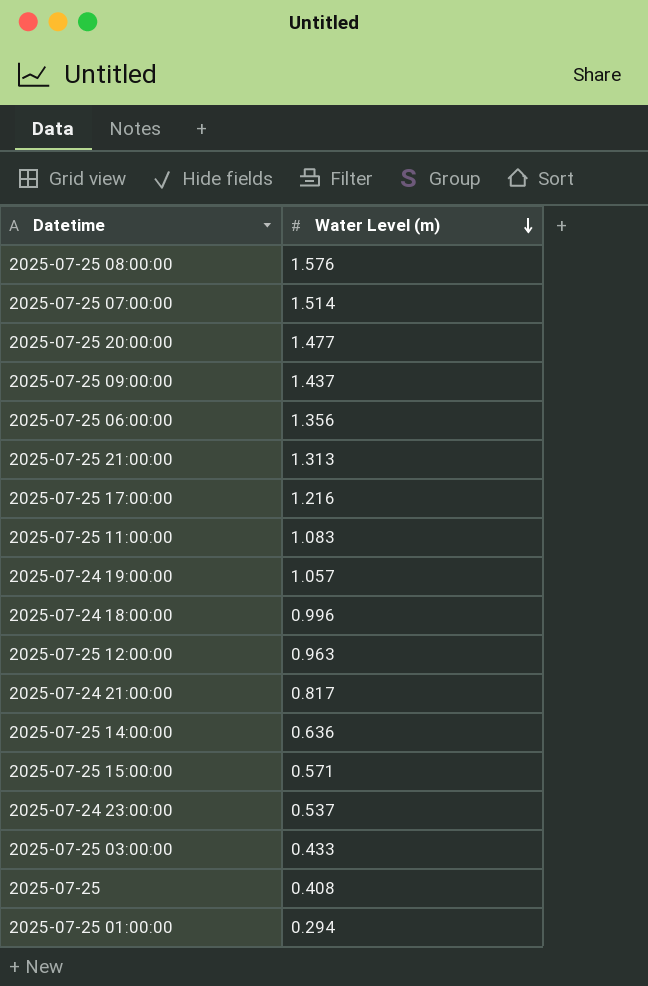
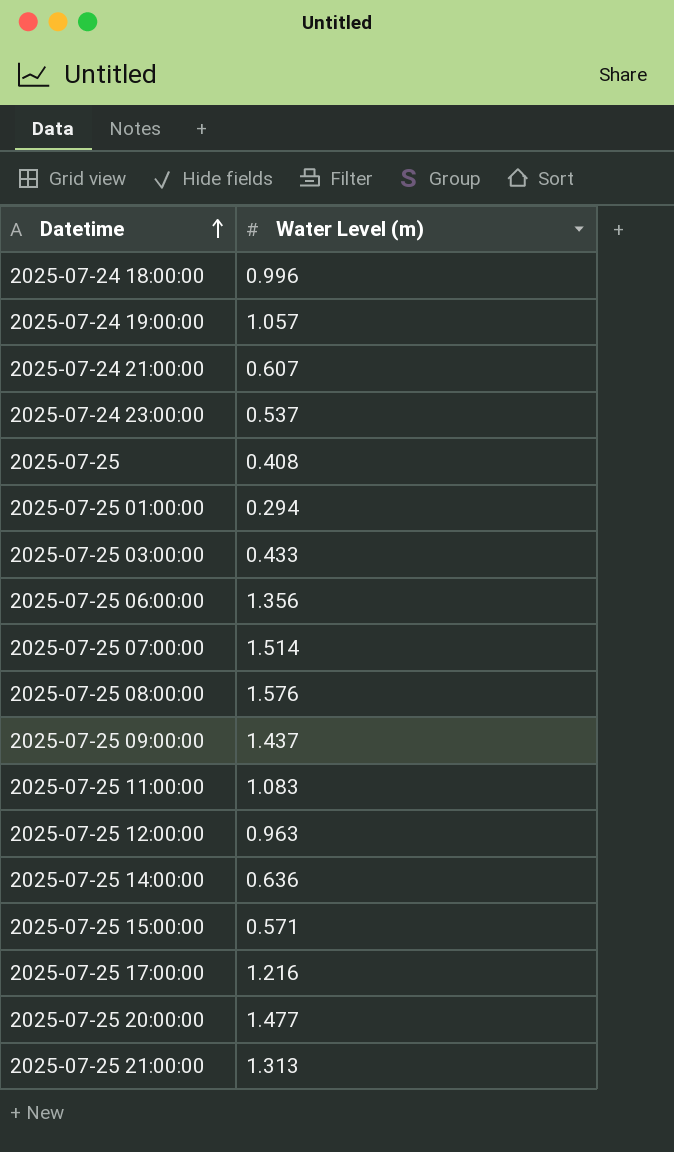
row order: Water Level (m) descending -> Datetime ascending
2025-07-24 21:00:00 | Water Level (m): 0.817 -> 0.607

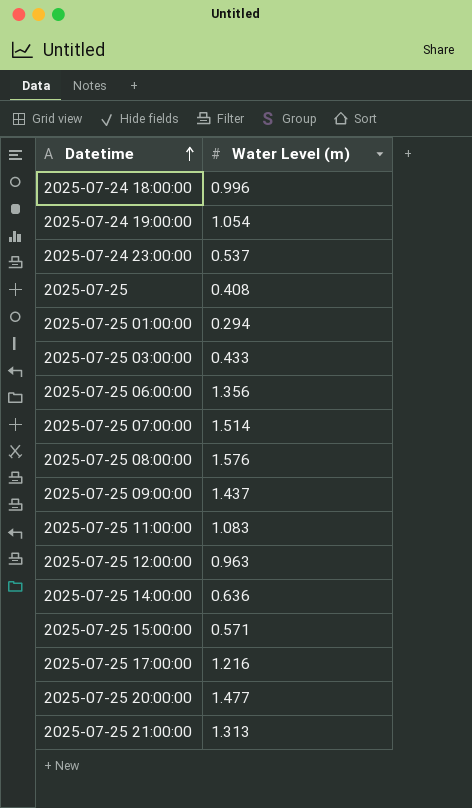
row 2025-07-24 21:00:00: 0.607 -> none
2025-07-24 19:00:00 | Water Level (m): 1.057 -> 1.054

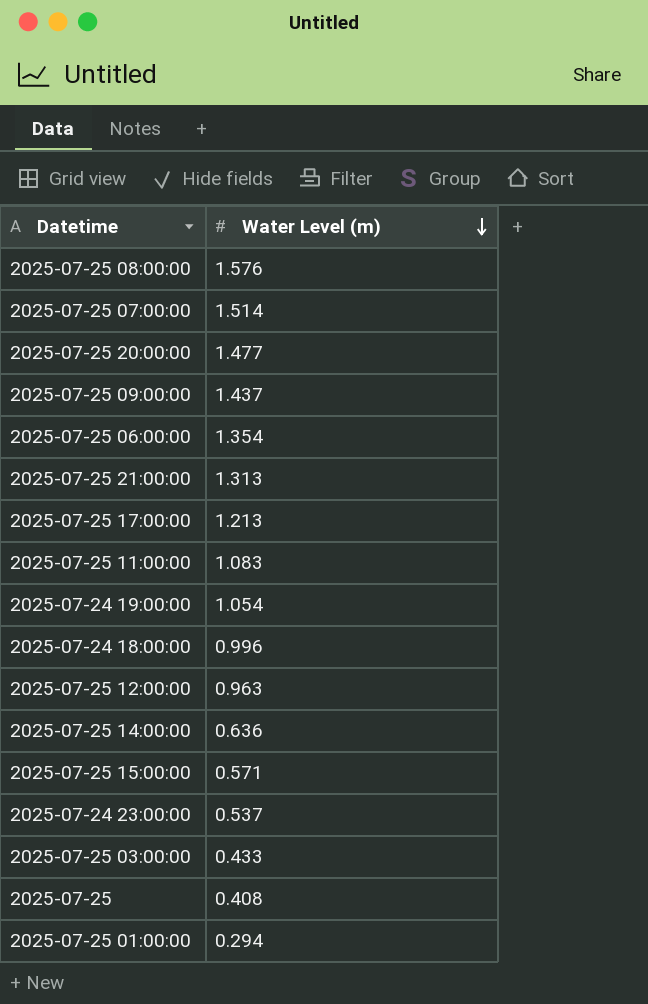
row order: Datetime ascending -> Water Level (m) descending
2025-07-25 06:00:00 | Water Level (m): 1.356 -> 1.354
2025-07-25 17:00:00 | Water Level (m): 1.216 -> 1.213

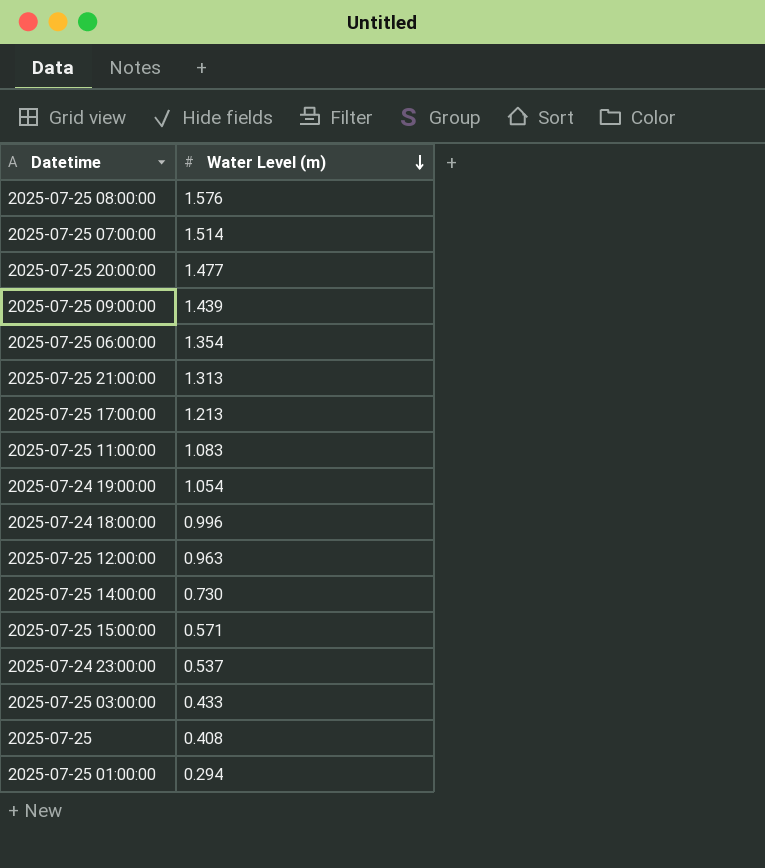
2025-07-25 09:00:00 | Water Level (m): 1.437 -> 1.439
2025-07-25 14:00:00 | Water Level (m): 0.636 -> 0.730

